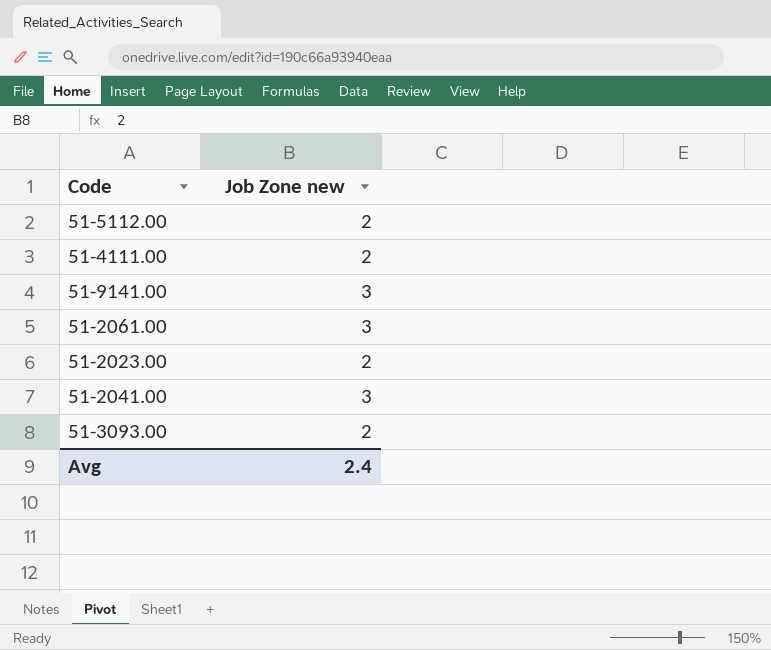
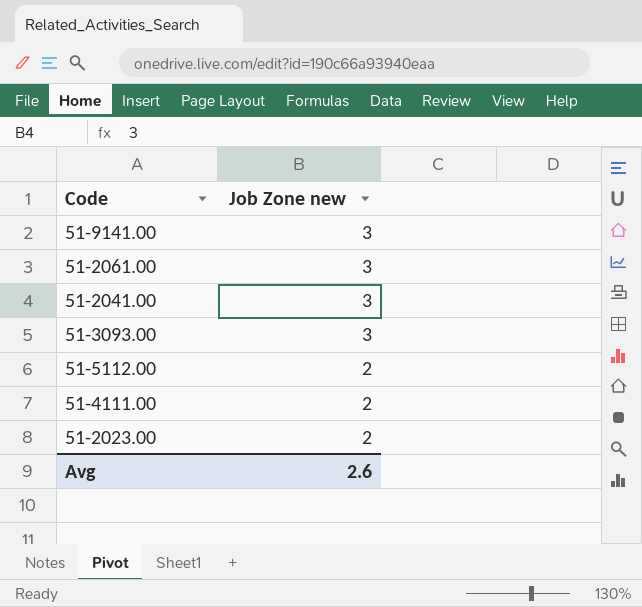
row order: none -> Job Zone new descending
51-3093.00 | Job Zone new: 2 -> 3
Avg | Job Zone new: 2.4 -> 2.6

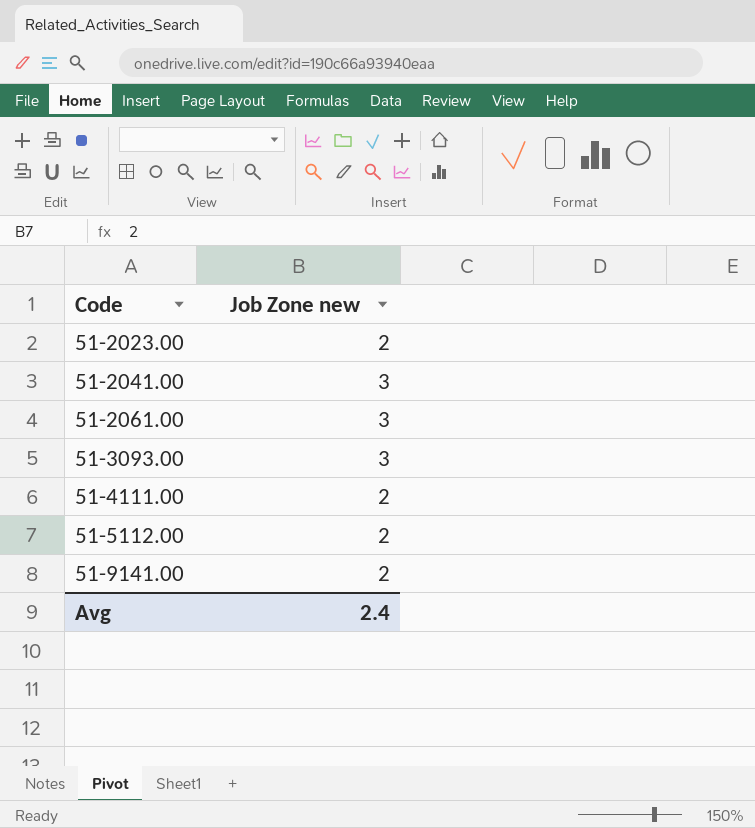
row order: Job Zone new descending -> Code ascending
51-9141.00 | Job Zone new: 3 -> 2
Avg | Job Zone new: 2.6 -> 2.4

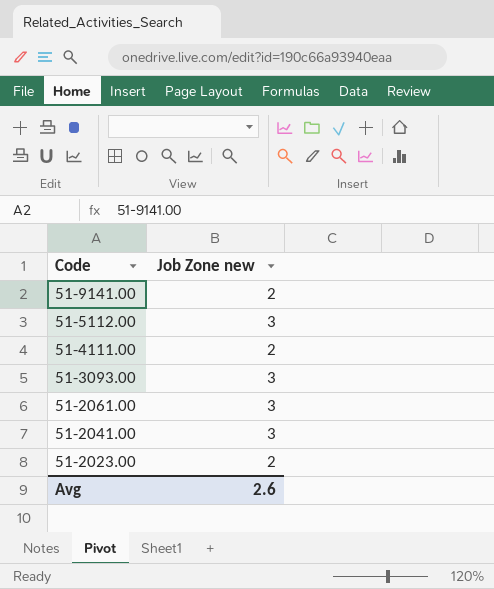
row order: Code ascending -> Code descending
51-5112.00 | Job Zone new: 2 -> 3
Avg | Job Zone new: 2.4 -> 2.6

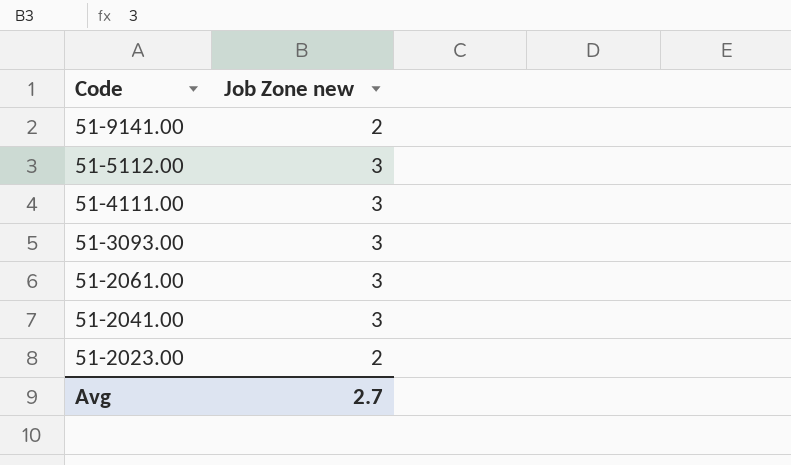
51-4111.00 | Job Zone new: 2 -> 3
Avg | Job Zone new: 2.6 -> 2.7

